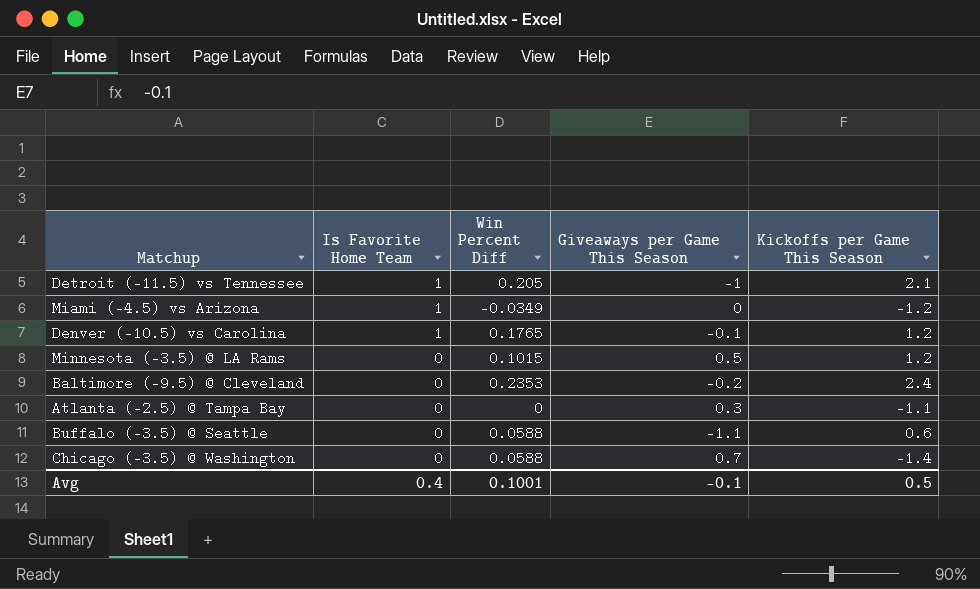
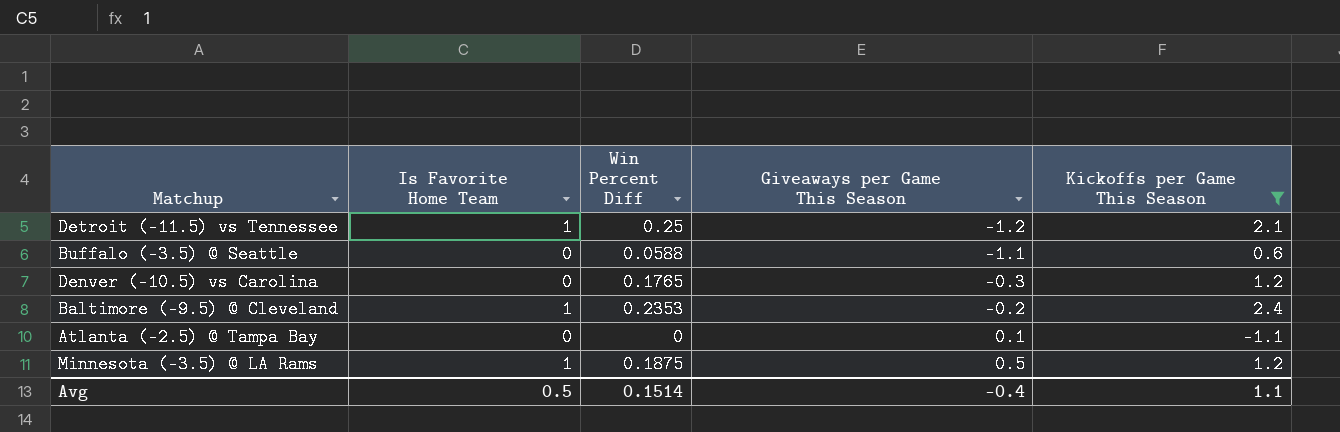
filter: none -> Kickoffs per Game This Season >= -1.1
row order: Is Favorite Home Team descending -> Giveaways per Game This Season ascending
Detroit (-11.5) vs Tennessee | Win Percent Diff: 0.205 -> 0.25
Detroit (-11.5) vs Tennessee | Giveaways per Game This Season: -1 -> -1.2
Denver (-10.5) vs Carolina | Is Favorite Home Team: 1 -> 0
Denver (-10.5) vs Carolina | Giveaways per Game This Season: -0.1 -> -0.3
Baltimore (-9.5) @ Cleveland | Is Favorite Home Team: 0 -> 1
Atlanta (-2.5) @ Tampa Bay | Giveaways per Game This Season: 0.3 -> 0.1
Minnesota (-3.5) @ LA Rams | Is Favorite Home Team: 0 -> 1
Minnesota (-3.5) @ LA Rams | Win Percent Diff: 0.1015 -> 0.1875
Avg | Is Favorite Home Team: 0.4 -> 0.5
Avg | Win Percent Diff: 0.1001 -> 0.1514
Avg | Giveaways per Game This Season: -0.1 -> -0.4
Avg | Kickoffs per Game This Season: 0.5 -> 1.1

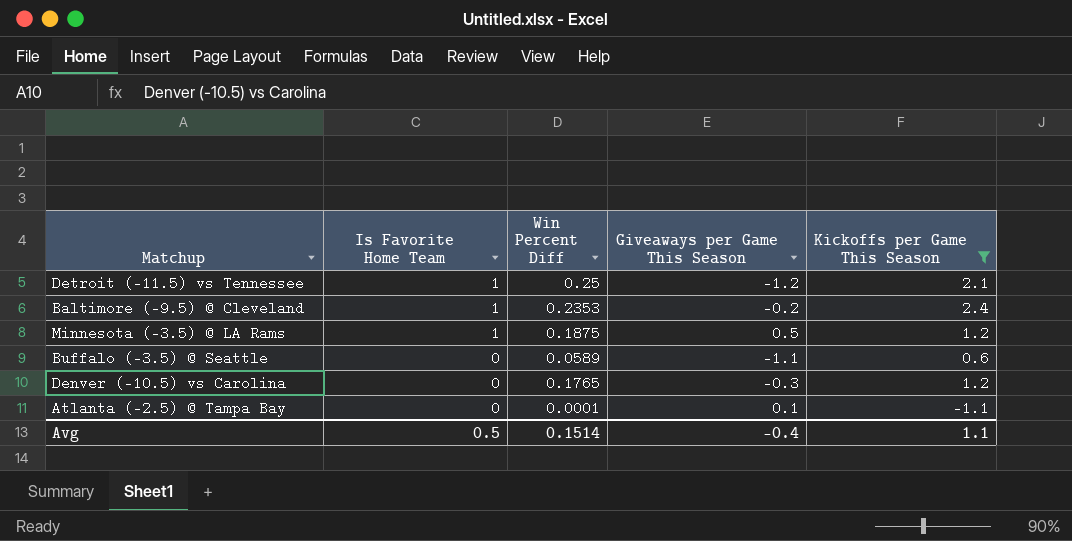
row order: Giveaways per Game This Season ascending -> Is Favorite Home Team descending
Buffalo (-3.5) @ Seattle | Win Percent Diff: 0.0588 -> 0.0589
Atlanta (-2.5) @ Tampa Bay | Win Percent Diff: 0 -> 0.0001

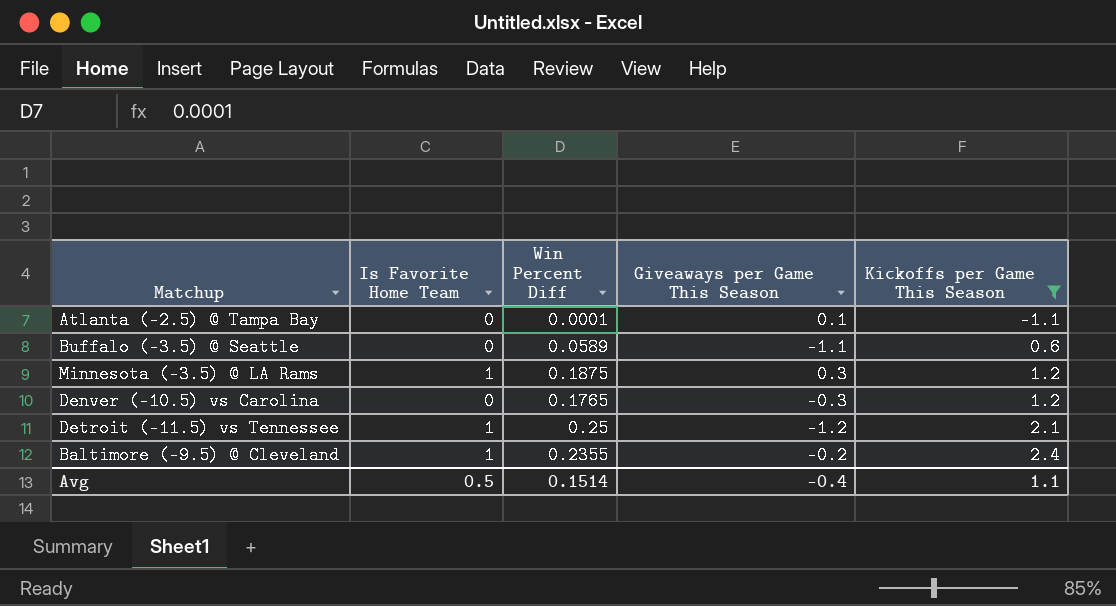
row order: Is Favorite Home Team descending -> Kickoffs per Game This Season ascending
Minnesota (-3.5) @ LA Rams | Giveaways per Game This Season: 0.5 -> 0.3
Baltimore (-9.5) @ Cleveland | Win Percent Diff: 0.2353 -> 0.2355

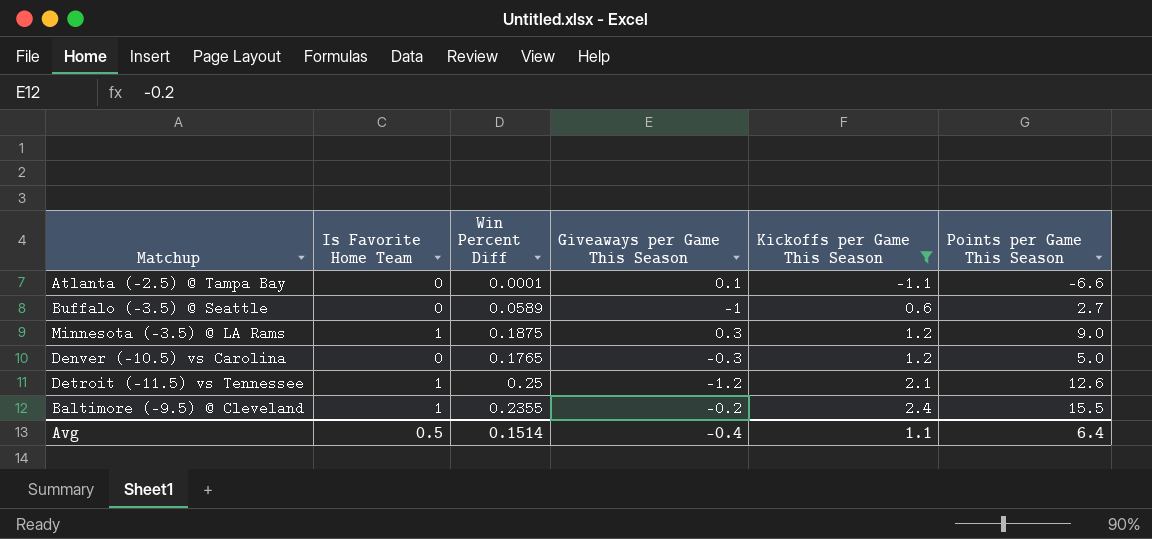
column Points per Game This Season | position: none -> 6
Buffalo (-3.5) @ Seattle | Giveaways per Game This Season: -1.1 -> -1

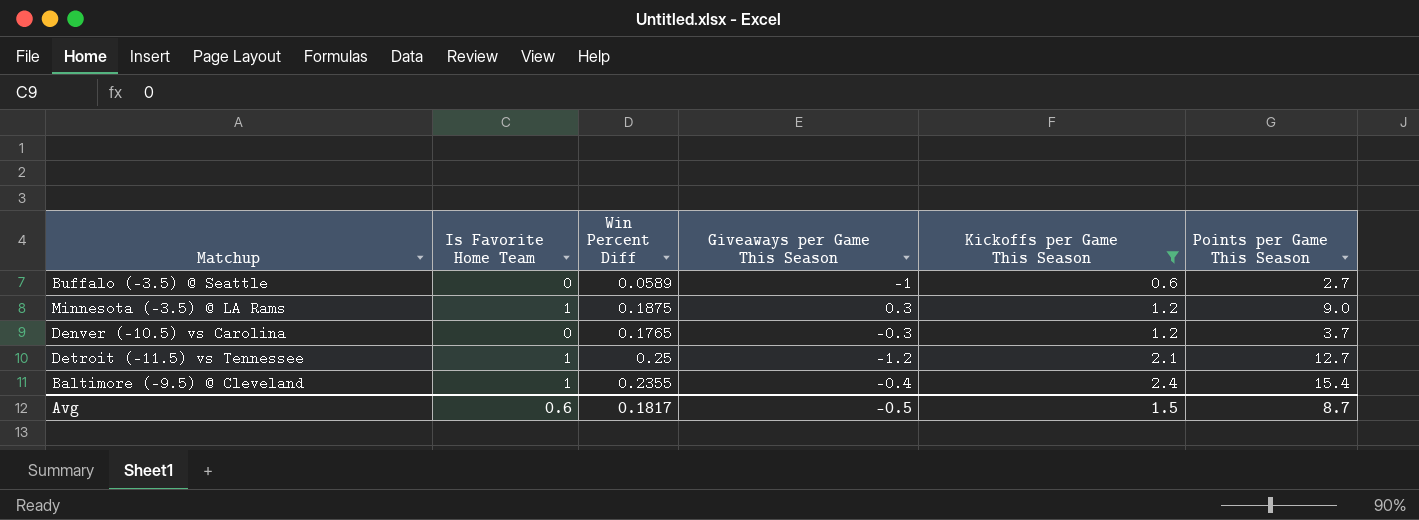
row Atlanta (-2.5) @ Tampa Bay: 0 | 0.0001 | 0.1 | -1.1 | -6.6 -> none
Denver (-10.5) vs Carolina | Points per Game This Season: 5.0 -> 3.7
Detroit (-11.5) vs Tennessee | Points per Game This Season: 12.6 -> 12.7
Baltimore (-9.5) @ Cleveland | Giveaways per Game This Season: -0.2 -> -0.4
Baltimore (-9.5) @ Cleveland | Points per Game This Season: 15.5 -> 15.4
Avg | Is Favorite Home Team: 0.5 -> 0.6
Avg | Win Percent Diff: 0.1514 -> 0.1817
Avg | Giveaways per Game This Season: -0.4 -> -0.5
Avg | Kickoffs per Game This Season: 1.1 -> 1.5
Avg | Points per Game This Season: 6.4 -> 8.7

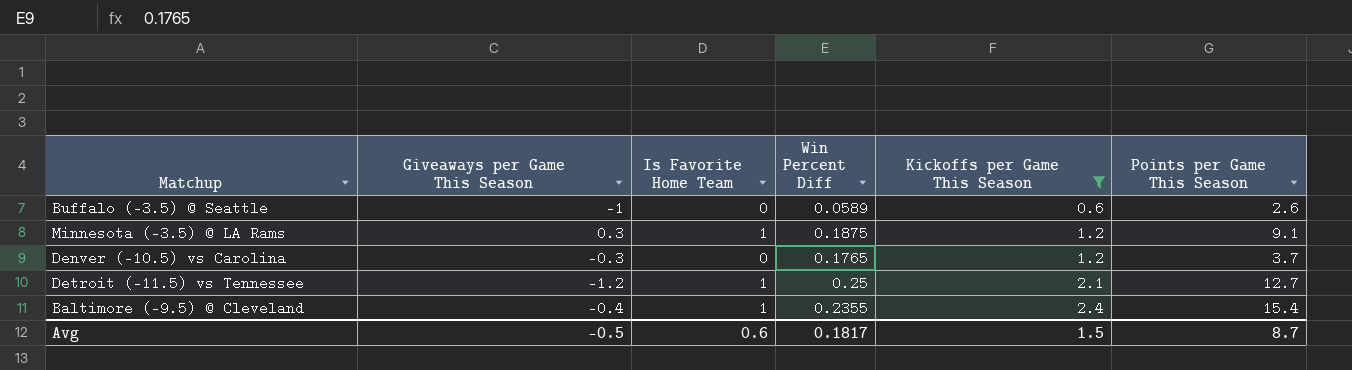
column Giveaways per Game This Season | position: 4 -> 2
Buffalo (-3.5) @ Seattle | Points per Game This Season: 2.7 -> 2.6
Minnesota (-3.5) @ LA Rams | Points per Game This Season: 9.0 -> 9.1

